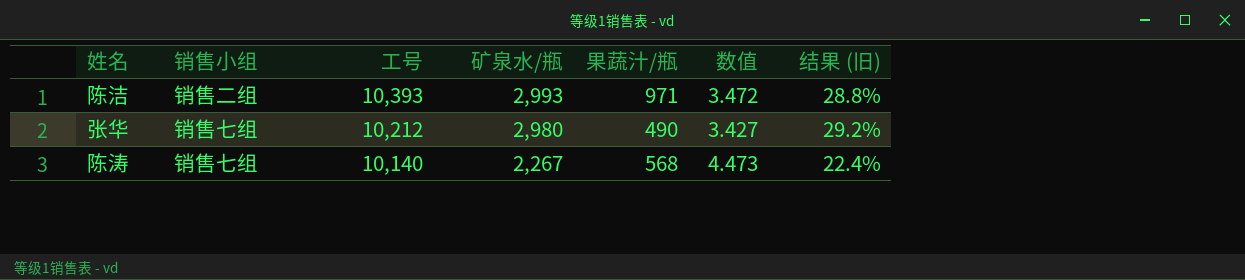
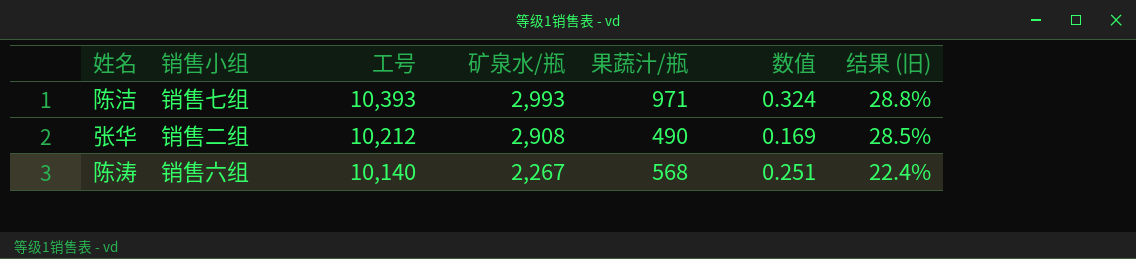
column 数值 | formula: [工号] / [矿泉水/瓶] -> [果蔬汁/瓶] / [矿泉水/瓶]
陈洁 | 销售小组: 销售二组 -> 销售七组
张华 | 销售小组: 销售七组 -> 销售二组
张华 | 矿泉水/瓶: 2,980 -> 2,908
张华 | 结果 (旧): 29.2% -> 28.5%
陈涛 | 销售小组: 销售七组 -> 销售六组

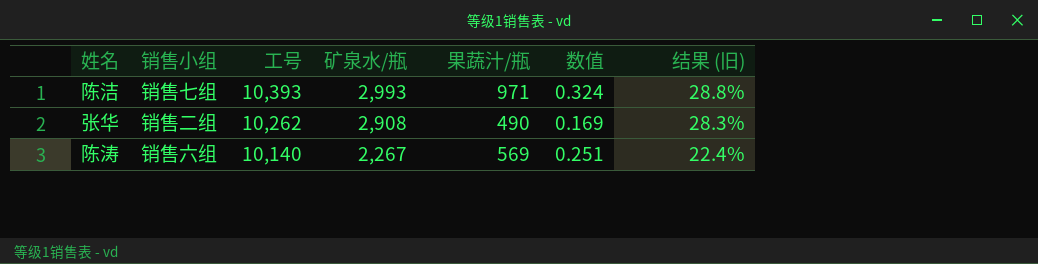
张华 | 工号: 10,212 -> 10,262
张华 | 结果 (旧): 28.5% -> 28.3%
陈涛 | 果蔬汁/瓶: 568 -> 569

